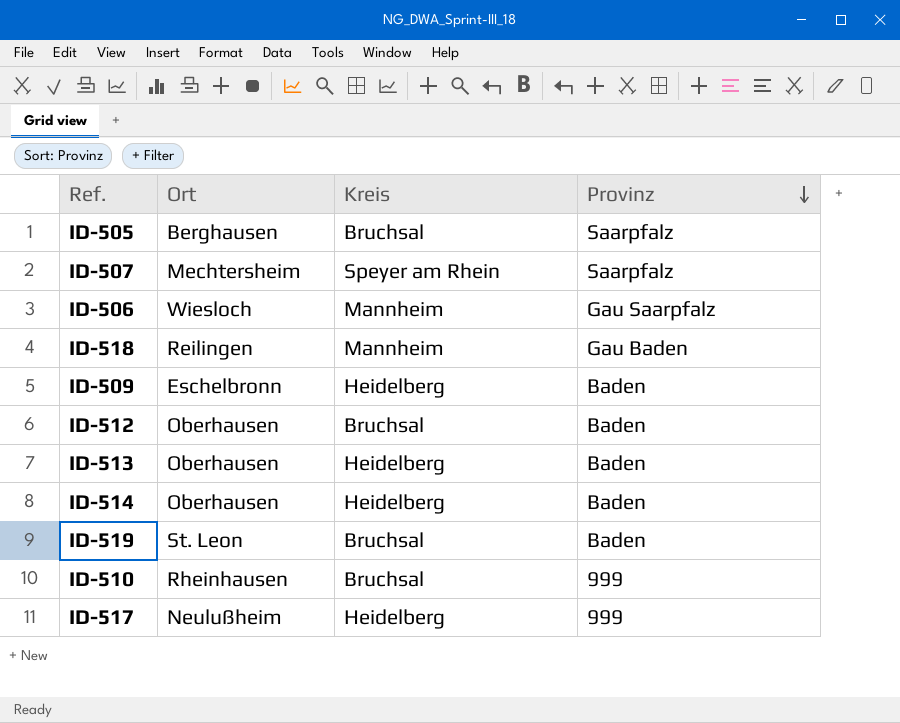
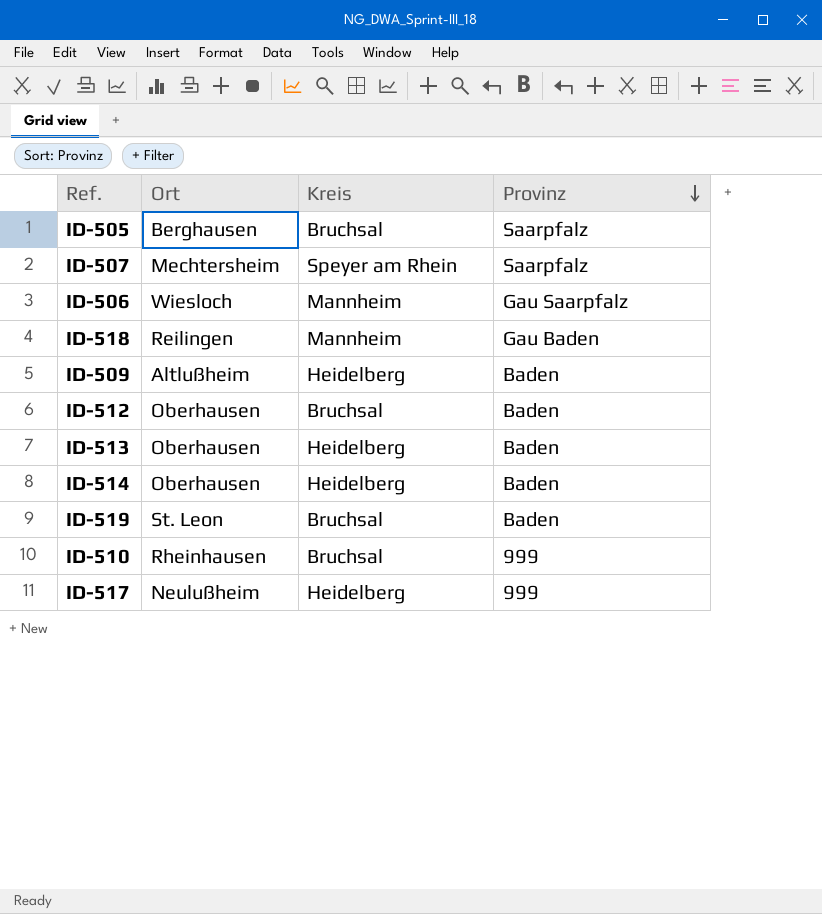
ID-509 | Ort: Eschelbronn -> Altlußheim

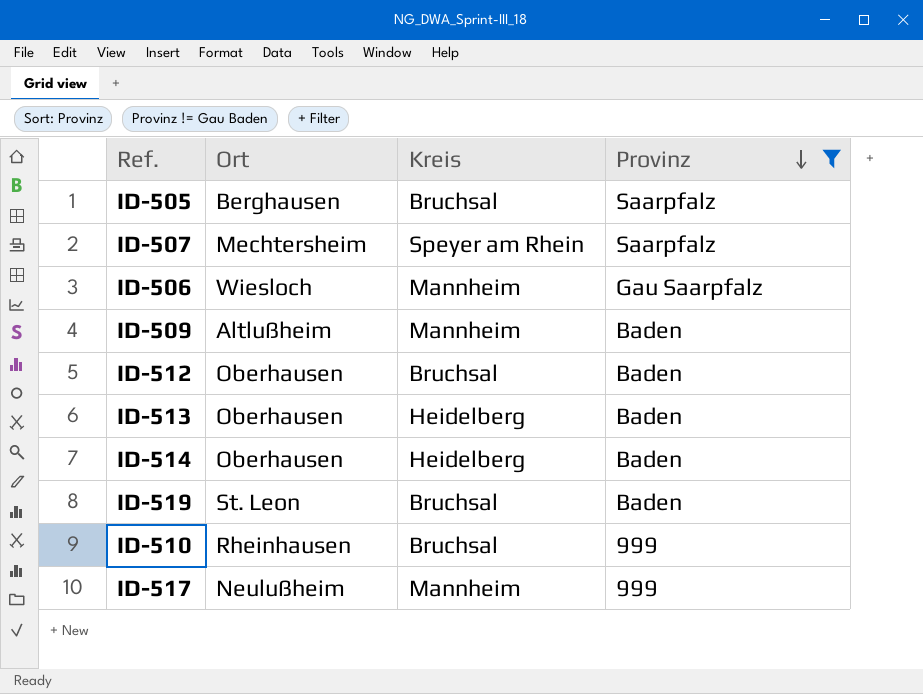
filter: none -> Provinz != Gau Baden
ID-509 | Kreis: Heidelberg -> Mannheim
ID-517 | Kreis: Heidelberg -> Mannheim

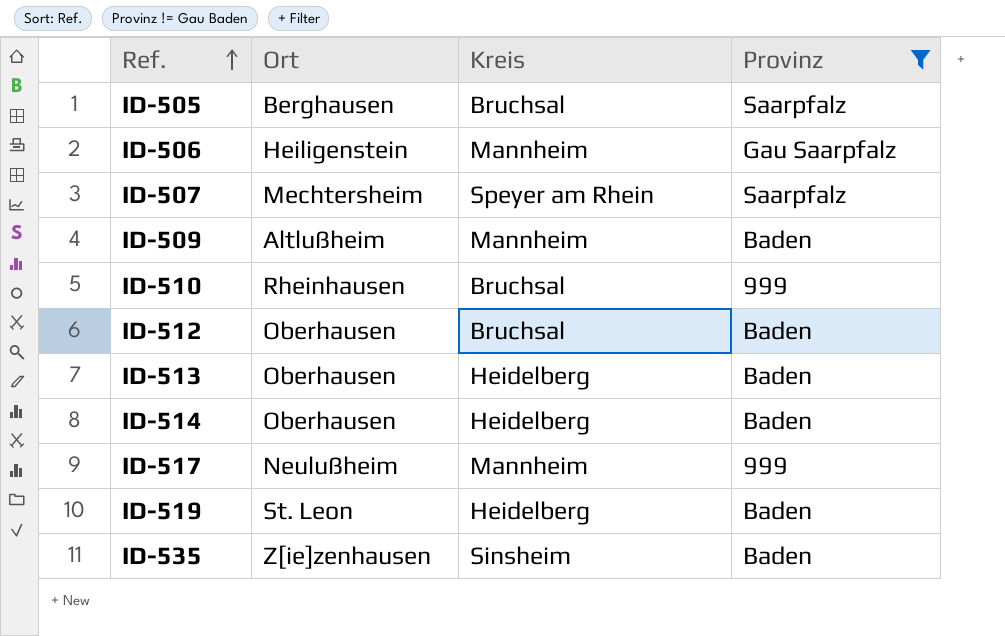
row order: Provinz descending -> Ref. ascending
ID-506 | Ort: Wiesloch -> Heiligenstein
ID-519 | Kreis: Bruchsal -> Heidelberg
row ID-535: none -> Z[ie]zenhausen | Sinsheim | Baden

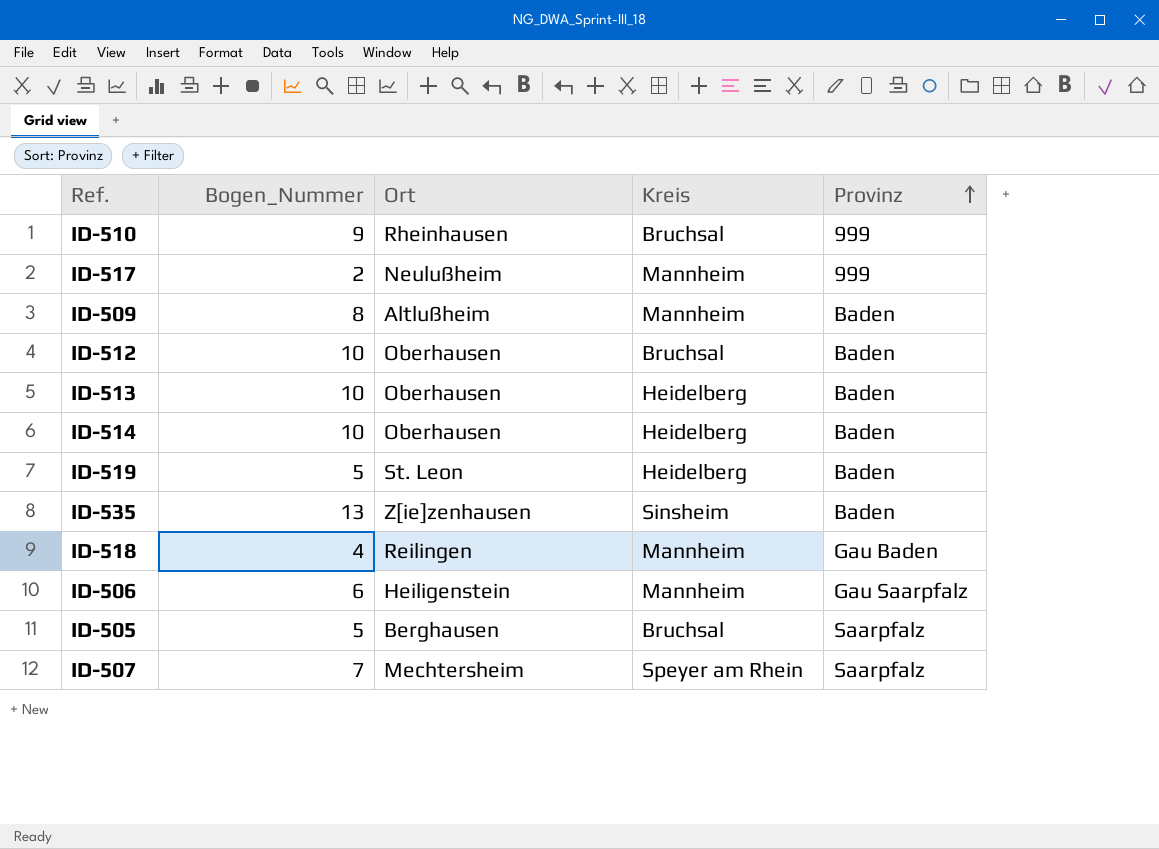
filter: Provinz != Gau Baden -> none
row order: Ref. ascending -> Provinz ascending
column Bogen_Nummer | position: none -> 2

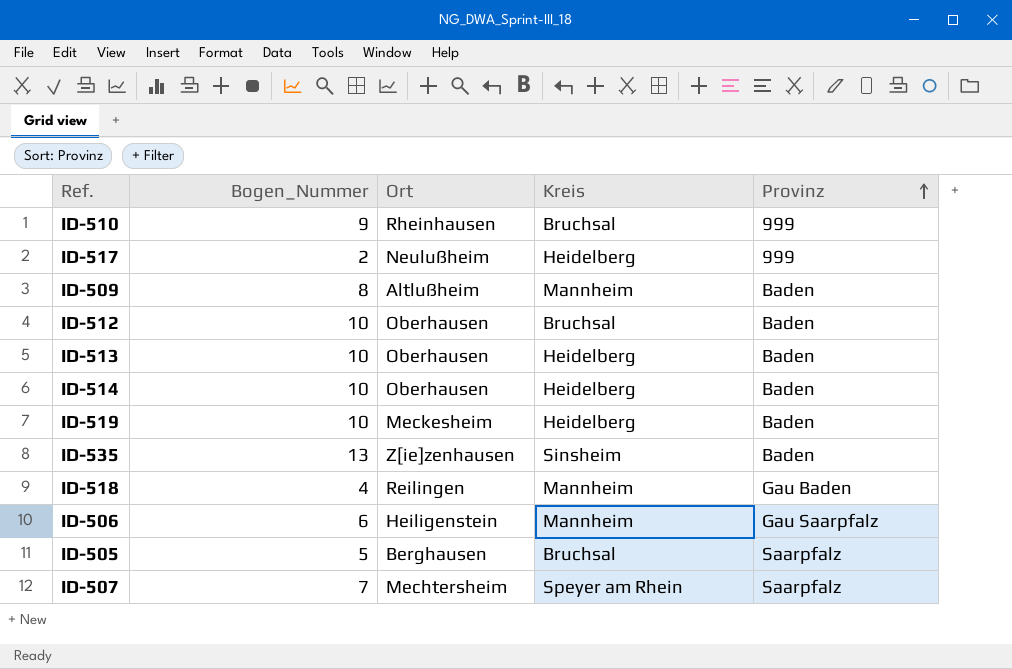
ID-517 | Kreis: Mannheim -> Heidelberg
ID-519 | Bogen_Nummer: 5 -> 10
ID-519 | Ort: St. Leon -> Meckesheim

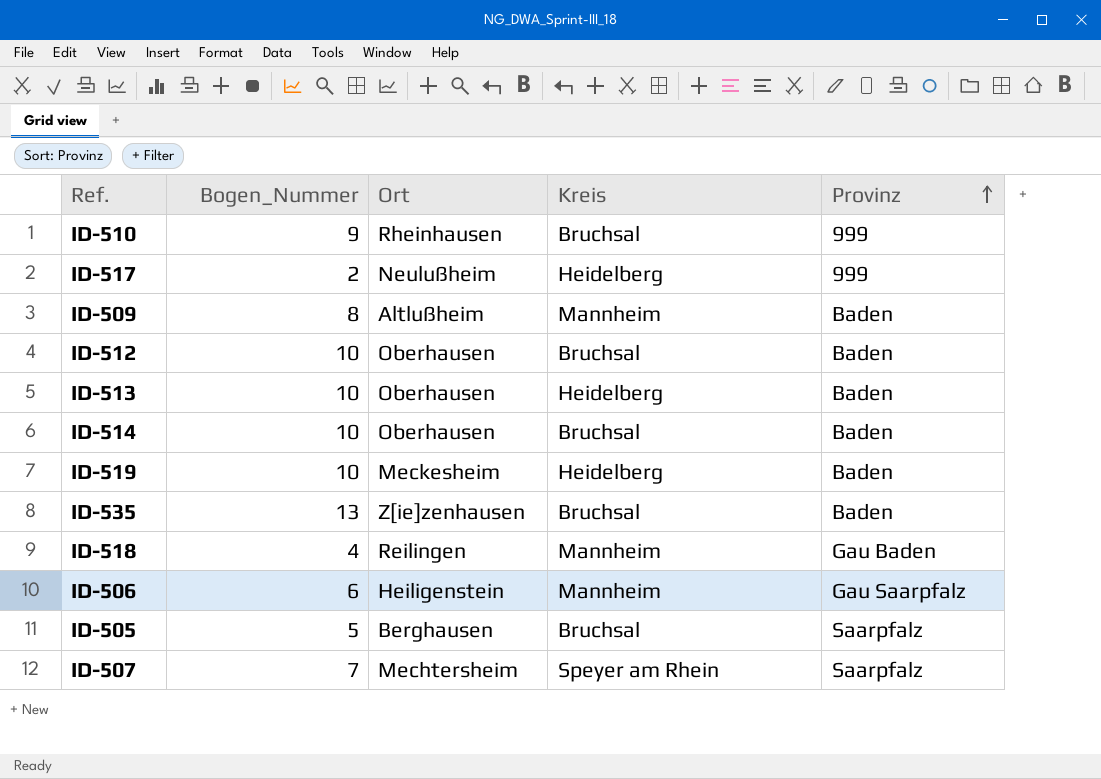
ID-514 | Kreis: Heidelberg -> Bruchsal
ID-535 | Kreis: Sinsheim -> Bruchsal

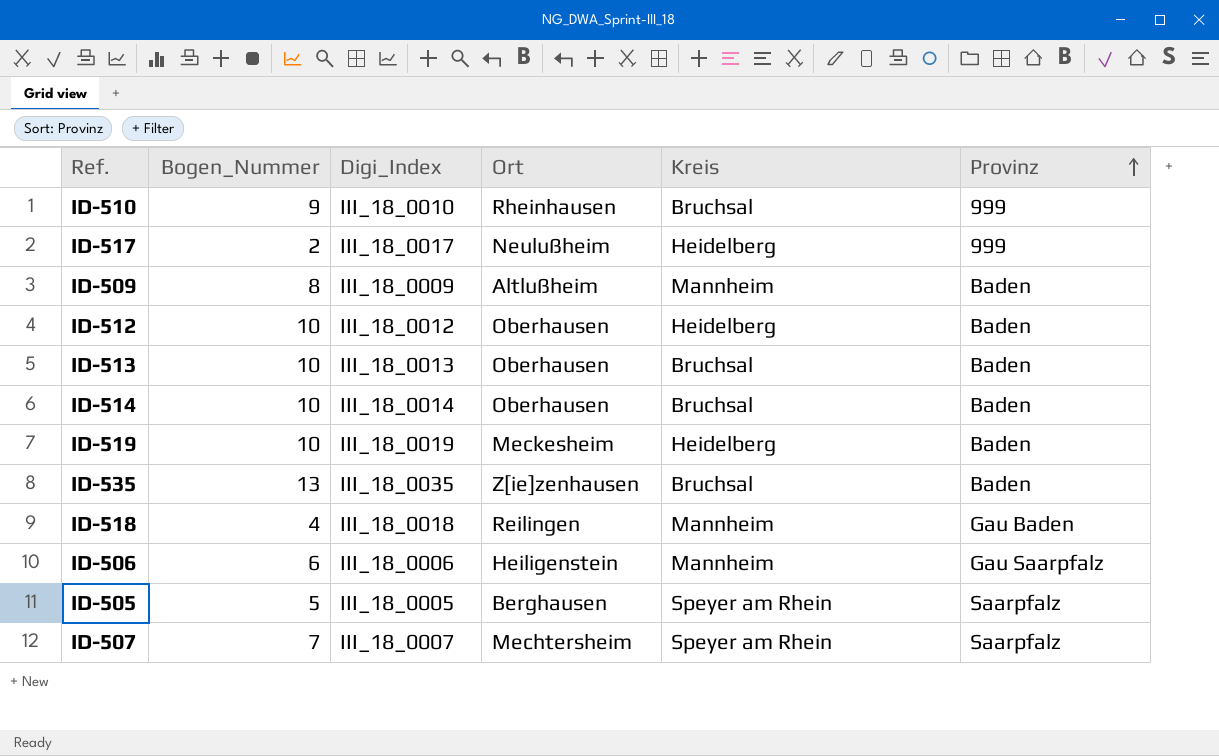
column Digi_Index | position: none -> 3
ID-512 | Kreis: Bruchsal -> Heidelberg
ID-513 | Kreis: Heidelberg -> Bruchsal
ID-505 | Kreis: Bruchsal -> Speyer am Rhein

